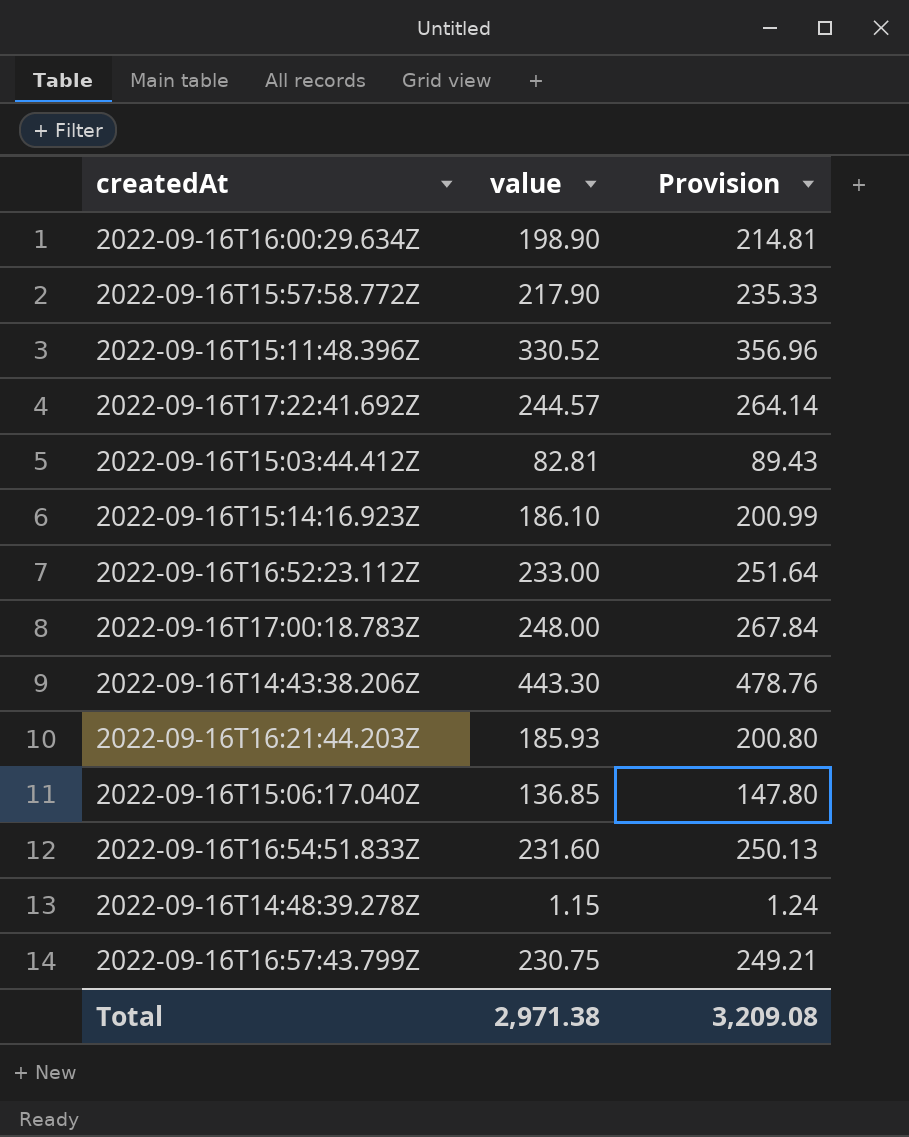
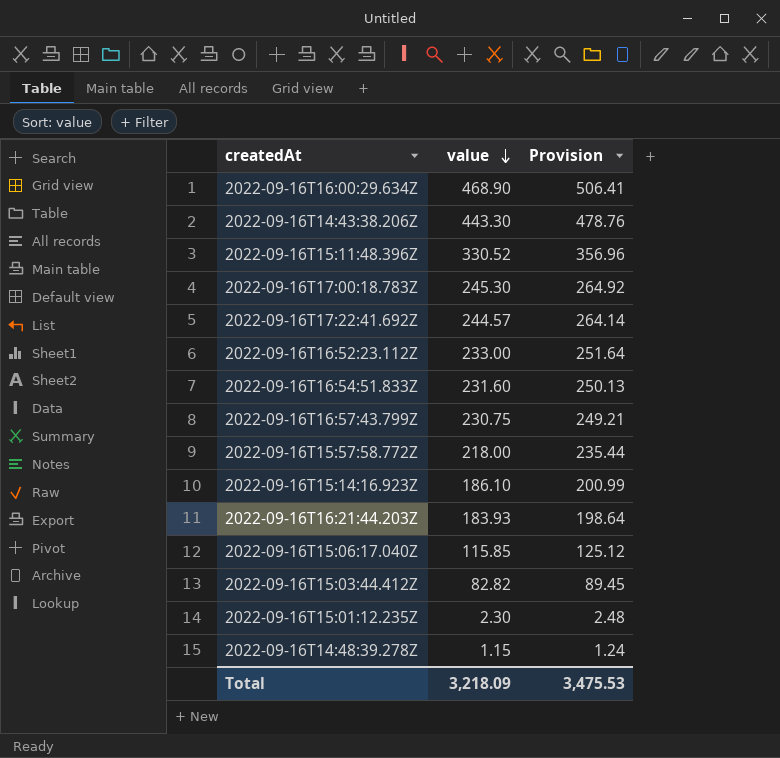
row order: none -> value descending
2022-09-16T16:00:29.634Z | value: 198.90 -> 468.90
2022-09-16T16:00:29.634Z | Provision: 214.81 -> 506.41
2022-09-16T17:00:18.783Z | value: 248.00 -> 245.30
2022-09-16T17:00:18.783Z | Provision: 267.84 -> 264.92
2022-09-16T15:57:58.772Z | value: 217.90 -> 218.00
2022-09-16T15:57:58.772Z | Provision: 235.33 -> 235.44
2022-09-16T16:21:44.203Z | value: 185.93 -> 183.93
2022-09-16T16:21:44.203Z | Provision: 200.80 -> 198.64
2022-09-16T15:06:17.040Z | value: 136.85 -> 115.85
2022-09-16T15:06:17.040Z | Provision: 147.80 -> 125.12
2022-09-16T15:03:44.412Z | value: 82.81 -> 82.82
2022-09-16T15:03:44.412Z | Provision: 89.43 -> 89.45
row 2022-09-16T15:01:12.235Z: none -> 2.30 | 2.48
Total | value: 2,971.38 -> 3,218.09
Total | Provision: 3,209.08 -> 3,475.53

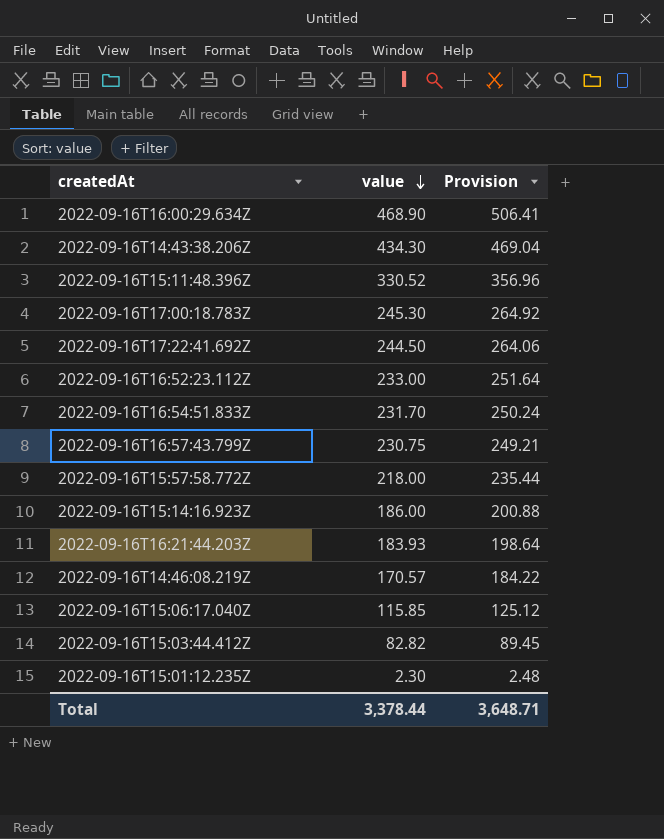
row 2022-09-16T14:48:39.278Z: 1.15 | 1.24 -> none
2022-09-16T14:43:38.206Z | value: 443.30 -> 434.30
2022-09-16T14:43:38.206Z | Provision: 478.76 -> 469.04
2022-09-16T17:22:41.692Z | value: 244.57 -> 244.50
2022-09-16T17:22:41.692Z | Provision: 264.14 -> 264.06
2022-09-16T16:54:51.833Z | value: 231.60 -> 231.70
2022-09-16T16:54:51.833Z | Provision: 250.13 -> 250.24
2022-09-16T15:14:16.923Z | value: 186.10 -> 186.00
2022-09-16T15:14:16.923Z | Provision: 200.99 -> 200.88
row 2022-09-16T14:46:08.219Z: none -> 170.57 | 184.22
Total | value: 3,218.09 -> 3,378.44
Total | Provision: 3,475.53 -> 3,648.71

